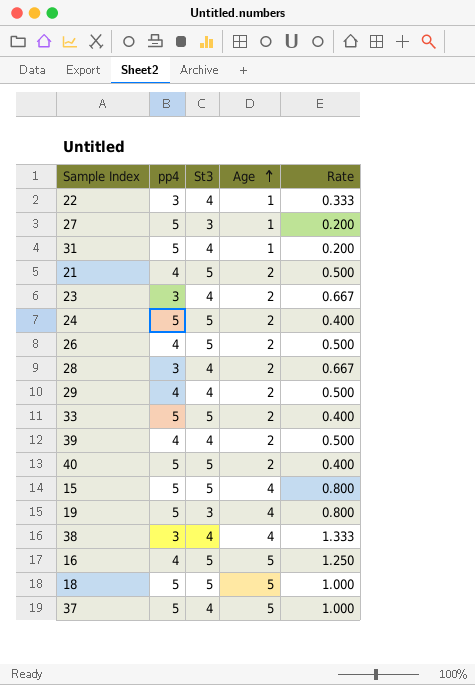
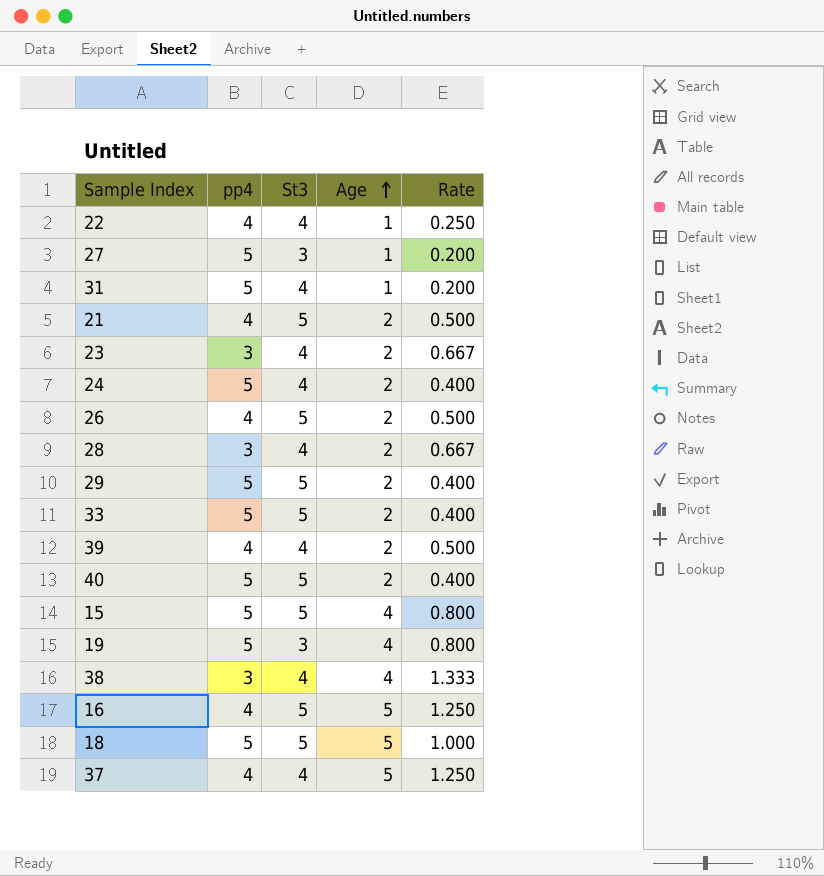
22 | pp4: 3 -> 4
22 | Rate: 0.333 -> 0.250
24 | St3: 5 -> 4
29 | pp4: 4 -> 5
29 | St3: 4 -> 5
29 | Rate: 0.500 -> 0.400
37 | pp4: 5 -> 4
37 | Rate: 1.000 -> 1.250

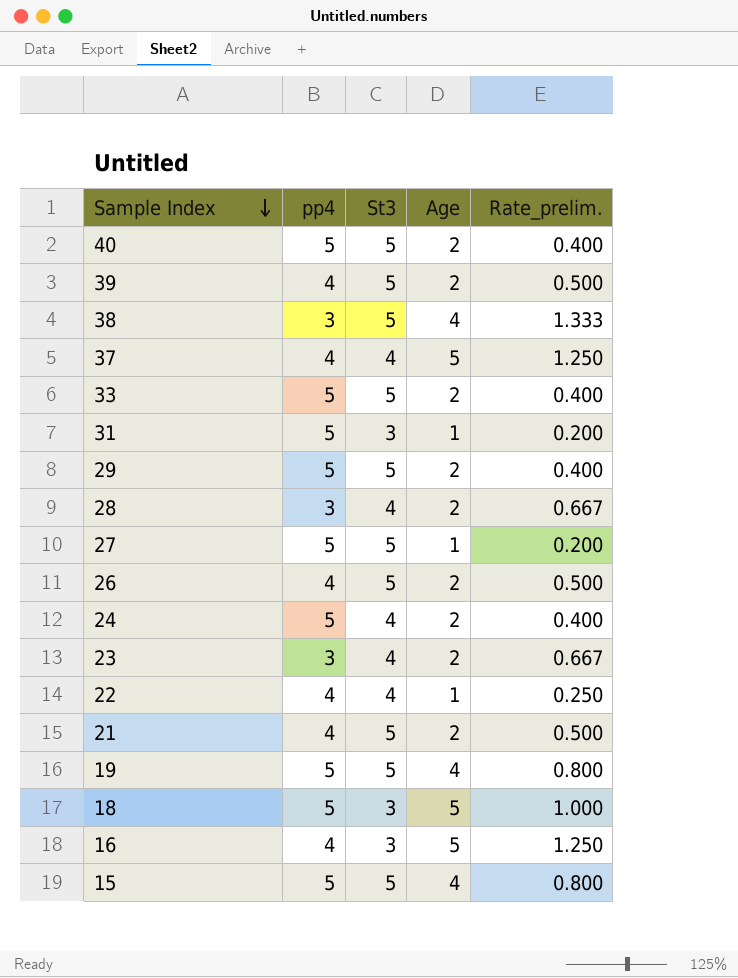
row order: Age ascending -> Sample Index descending
column name: Rate -> Rate_prelim.
39 | St3: 4 -> 5
38 | St3: 4 -> 5
31 | St3: 4 -> 3
27 | St3: 3 -> 5
19 | St3: 3 -> 5
18 | St3: 5 -> 3
16 | St3: 5 -> 3

